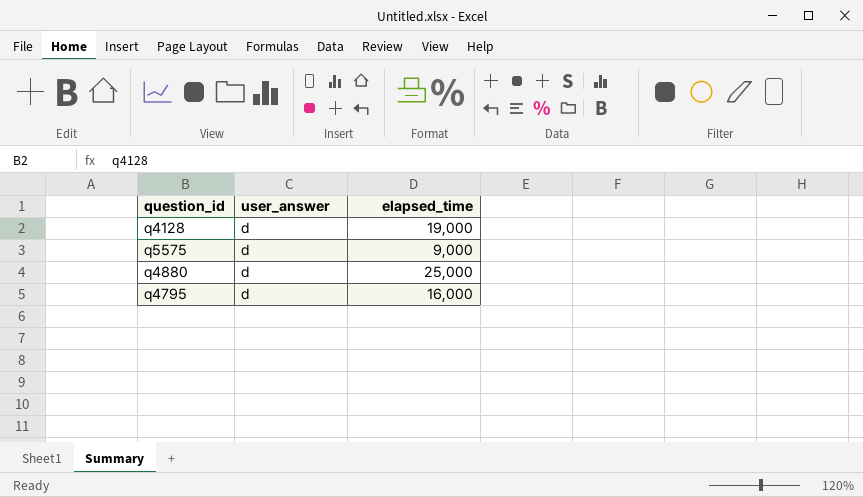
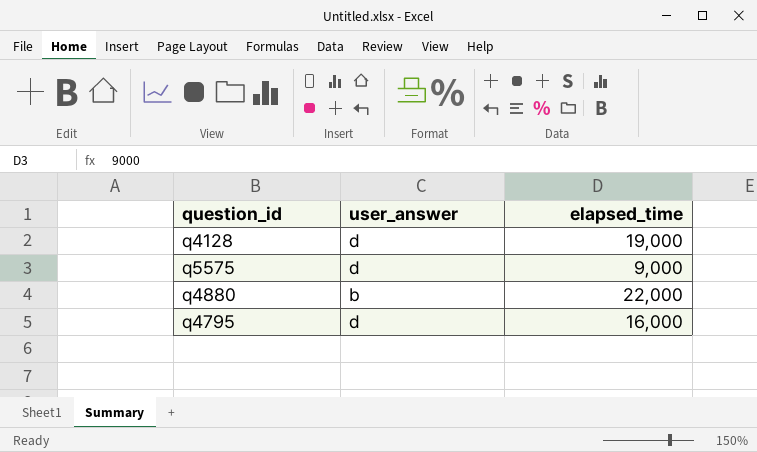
q4880 | user_answer: d -> b
q4880 | elapsed_time: 25,000 -> 22,000

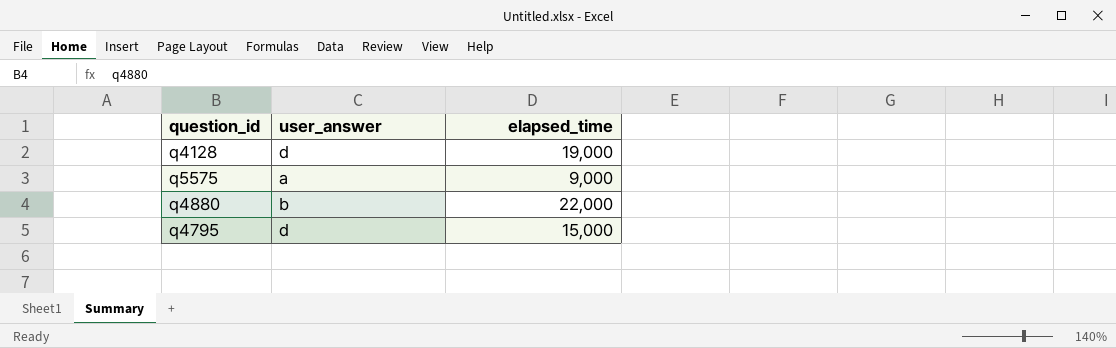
q5575 | user_answer: d -> a
q4795 | elapsed_time: 16,000 -> 15,000

